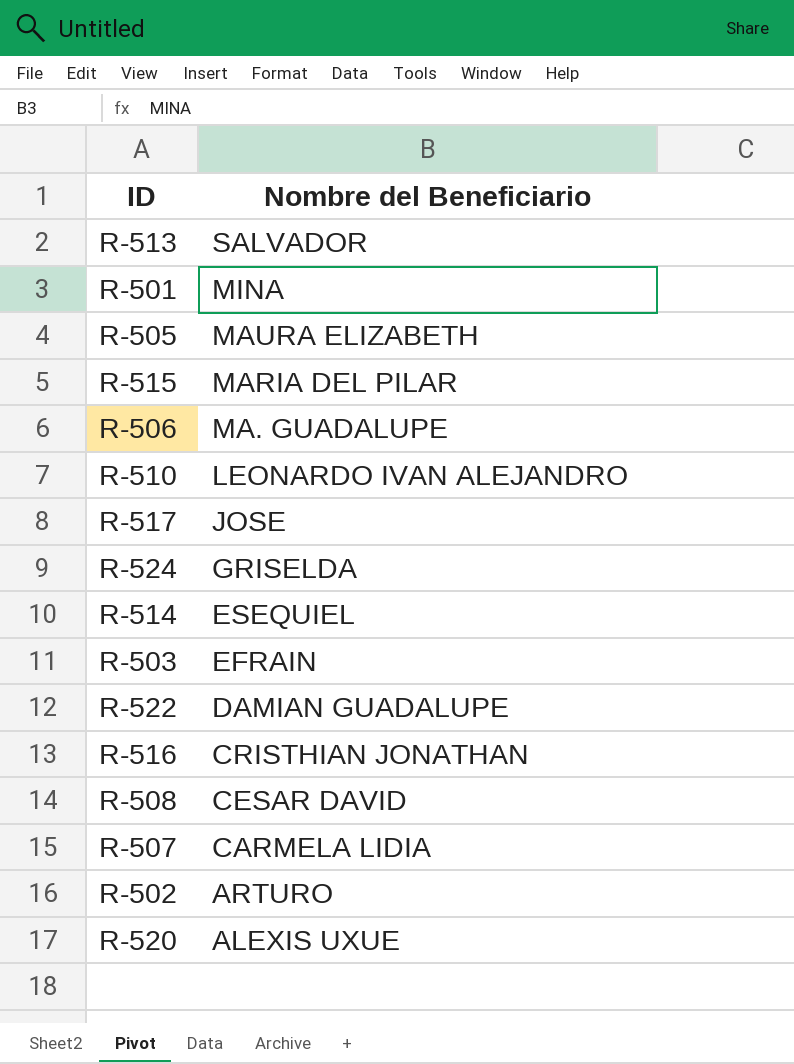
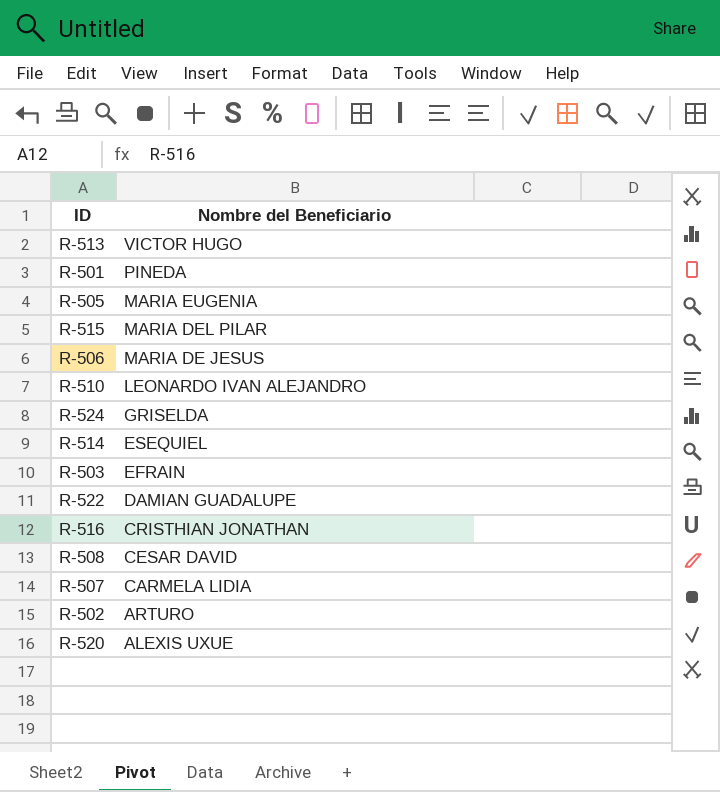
row R-517: JOSE -> none
R-513 | Nombre del Beneficiario: SALVADOR -> VICTOR HUGO
R-501 | Nombre del Beneficiario: MINA -> PINEDA
R-505 | Nombre del Beneficiario: MAURA ELIZABETH -> MARIA EUGENIA
R-506 | Nombre del Beneficiario: MA. GUADALUPE -> MARIA DE JESUS

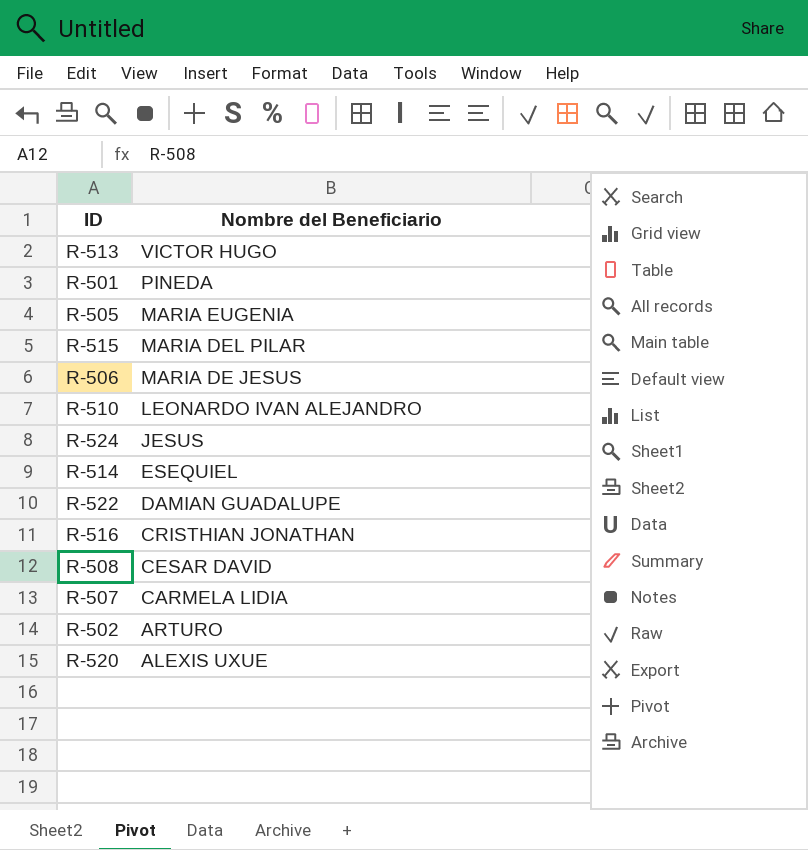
row R-503: EFRAIN -> none
R-524 | Nombre del Beneficiario: GRISELDA -> JESUS

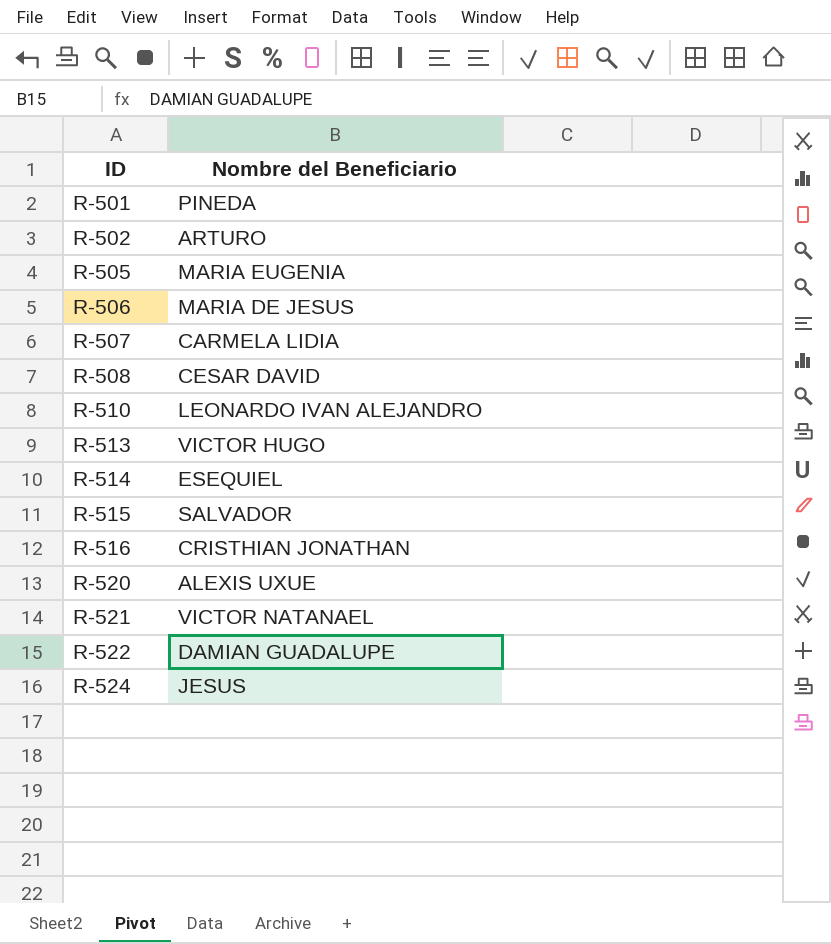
row order: Nombre del Beneficiario descending -> ID ascending
R-515 | Nombre del Beneficiario: MARIA DEL PILAR -> SALVADOR
row R-521: none -> VICTOR NATANAEL

